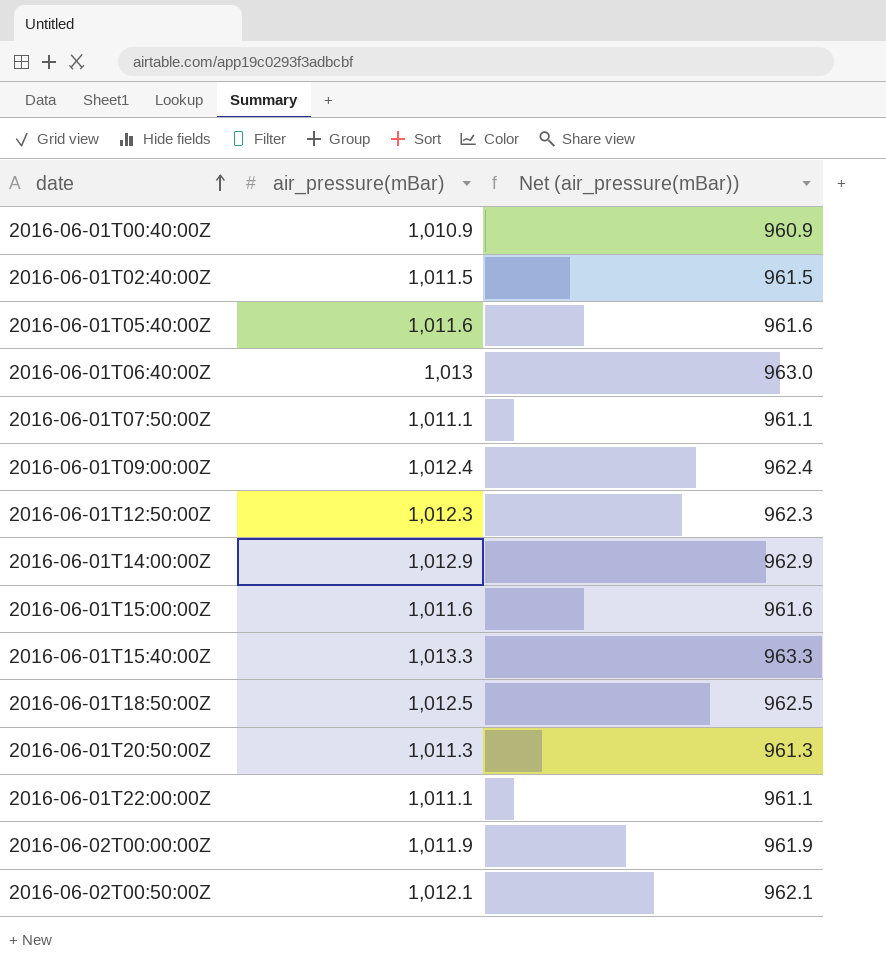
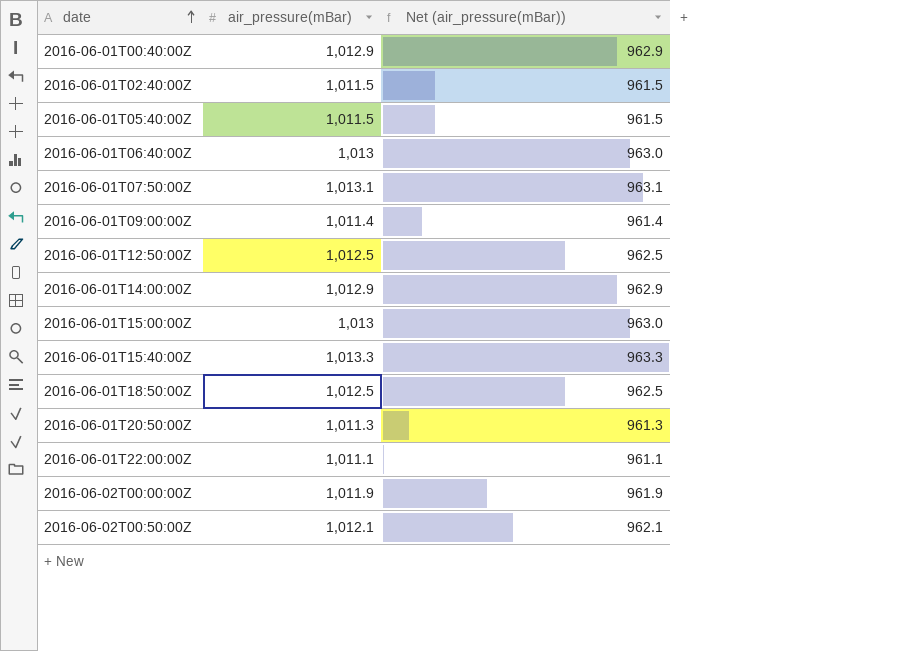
2016-06-01T00:40:00Z | air_pressure(mBar): 1,010.9 -> 1,012.9
2016-06-01T00:40:00Z | Net (air_pressure(mBar)): 960.9 -> 962.9
2016-06-01T05:40:00Z | air_pressure(mBar): 1,011.6 -> 1,011.5
2016-06-01T05:40:00Z | Net (air_pressure(mBar)): 961.6 -> 961.5
2016-06-01T07:50:00Z | air_pressure(mBar): 1,011.1 -> 1,013.1
2016-06-01T07:50:00Z | Net (air_pressure(mBar)): 961.1 -> 963.1
2016-06-01T09:00:00Z | air_pressure(mBar): 1,012.4 -> 1,011.4
2016-06-01T09:00:00Z | Net (air_pressure(mBar)): 962.4 -> 961.4
2016-06-01T12:50:00Z | air_pressure(mBar): 1,012.3 -> 1,012.5
2016-06-01T12:50:00Z | Net (air_pressure(mBar)): 962.3 -> 962.5
2016-06-01T15:00:00Z | air_pressure(mBar): 1,011.6 -> 1,013
2016-06-01T15:00:00Z | Net (air_pressure(mBar)): 961.6 -> 963.0

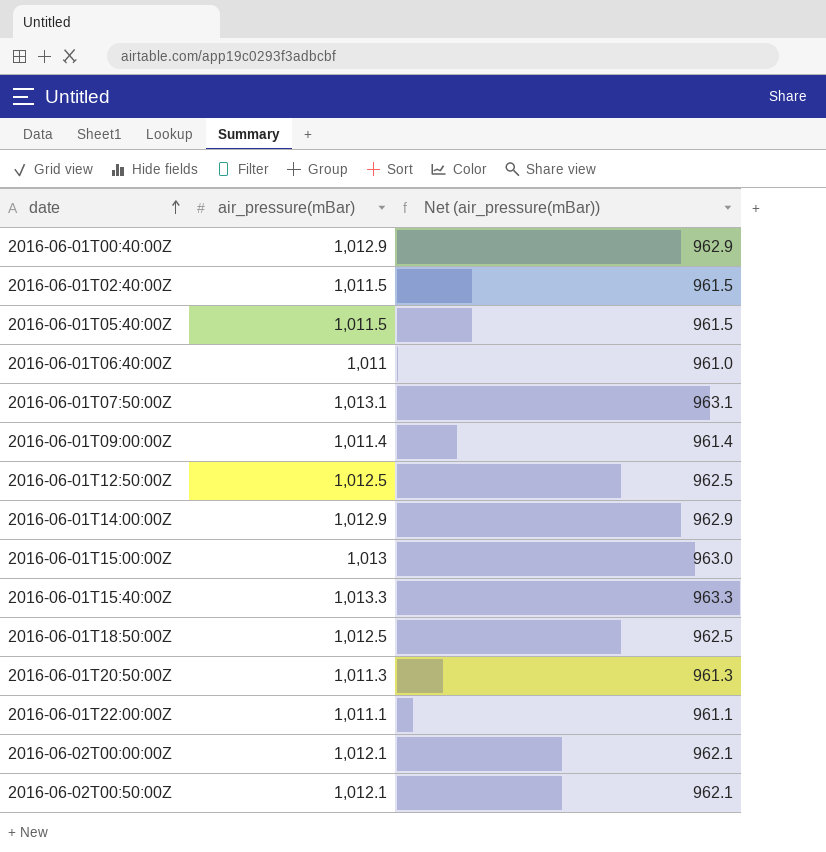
2016-06-01T06:40:00Z | air_pressure(mBar): 1,013 -> 1,011
2016-06-01T06:40:00Z | Net (air_pressure(mBar)): 963.0 -> 961.0
2016-06-02T00:00:00Z | air_pressure(mBar): 1,011.9 -> 1,012.1
2016-06-02T00:00:00Z | Net (air_pressure(mBar)): 961.9 -> 962.1

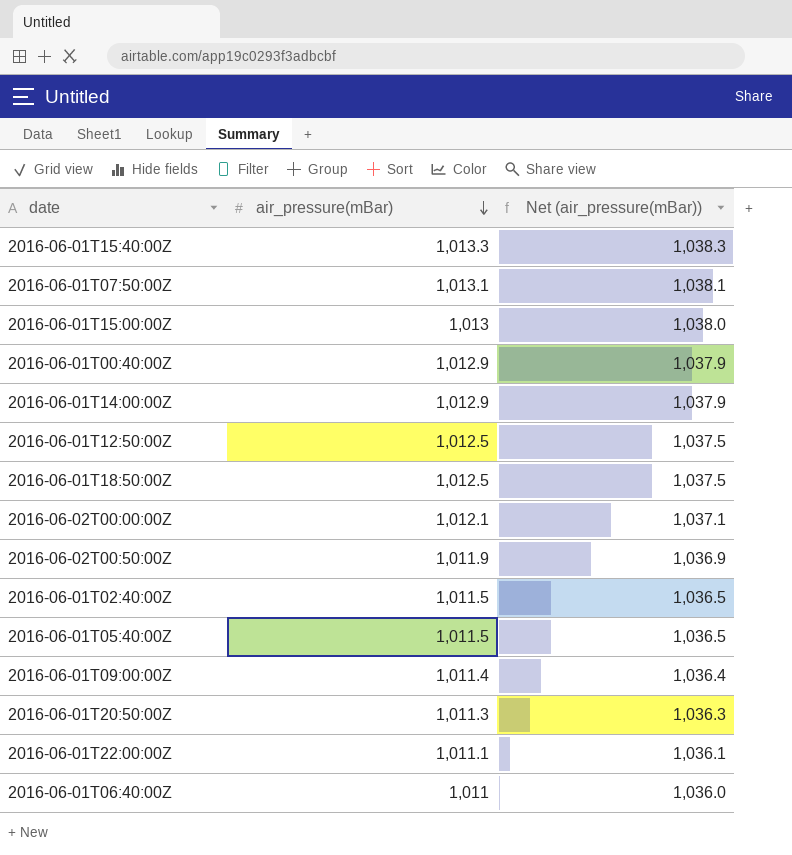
row order: date ascending -> air_pressure(mBar) descending
column Net (air_pressure(mBar)) | formula: [air_pressure(mBar)] - 50 -> [air_pressure(mBar)] + 25
2016-06-02T00:50:00Z | air_pressure(mBar): 1,012.1 -> 1,011.9

